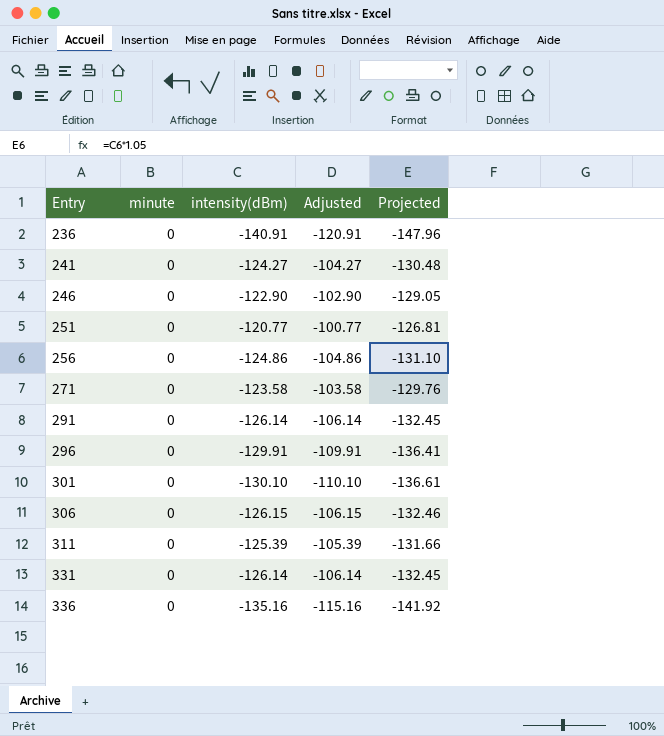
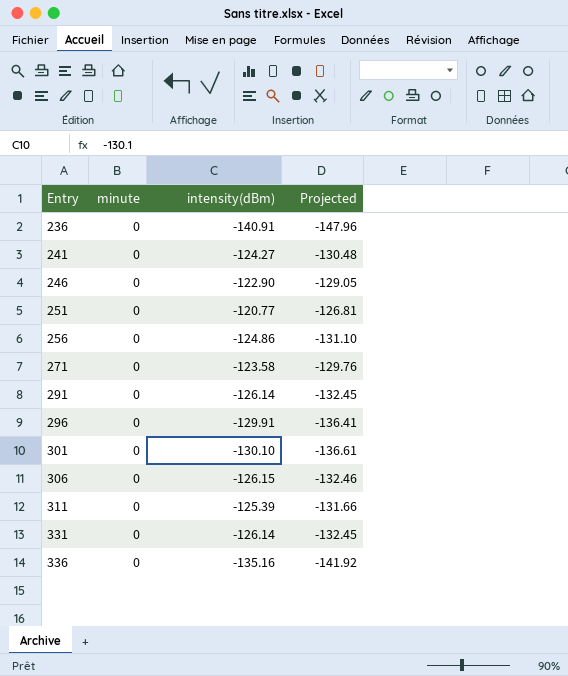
column Adjusted | formula: [intensity(dBm)] + 20 -> none

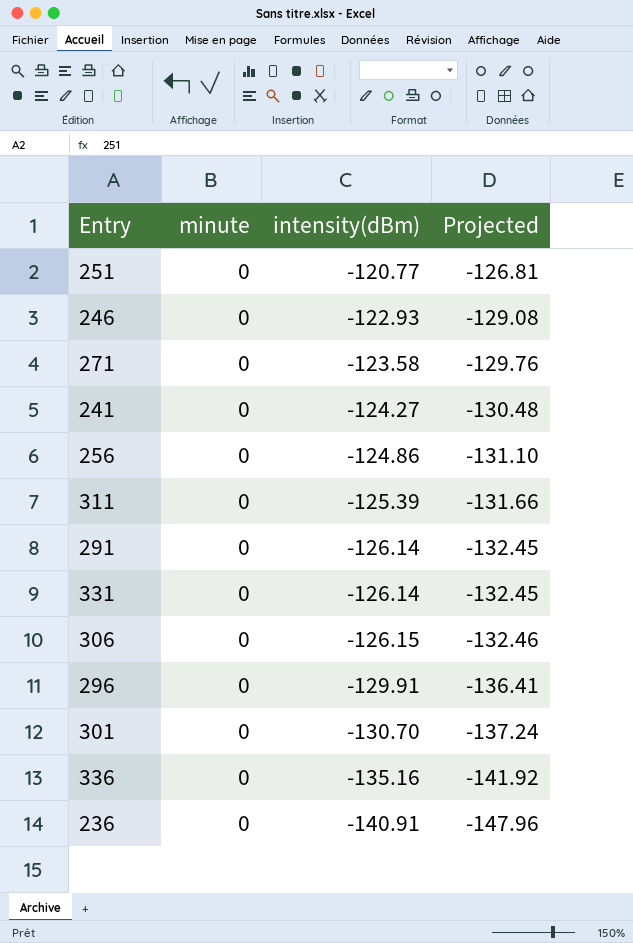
row order: Entry ascending -> intensity(dBm) descending
246 | intensity(dBm): -122.90 -> -122.93
246 | Projected: -129.05 -> -129.08
301 | intensity(dBm): -130.10 -> -130.70
301 | Projected: -136.61 -> -137.24

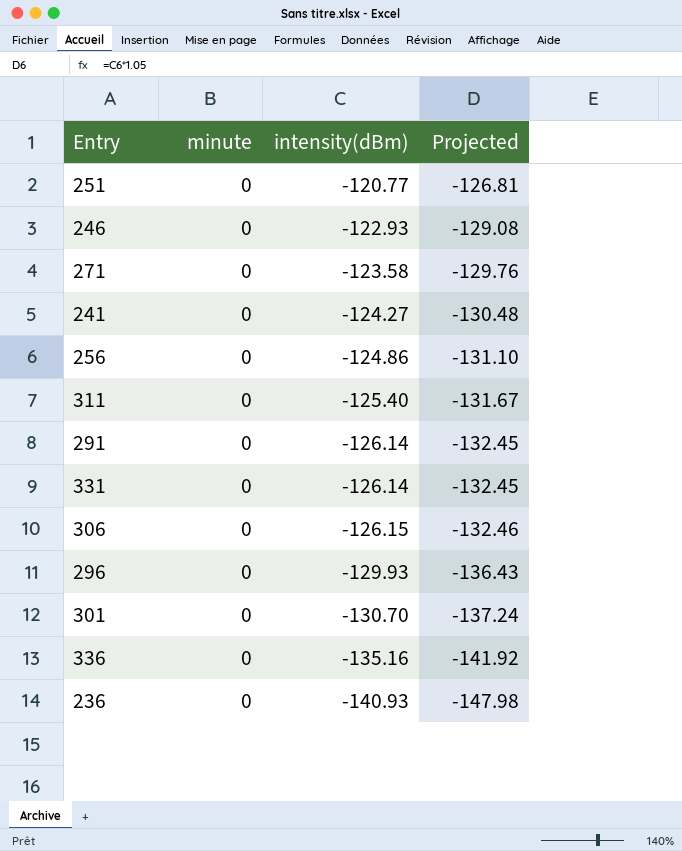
311 | intensity(dBm): -125.39 -> -125.40
311 | Projected: -131.66 -> -131.67
296 | intensity(dBm): -129.91 -> -129.93
296 | Projected: -136.41 -> -136.43
236 | intensity(dBm): -140.91 -> -140.93
236 | Projected: -147.96 -> -147.98

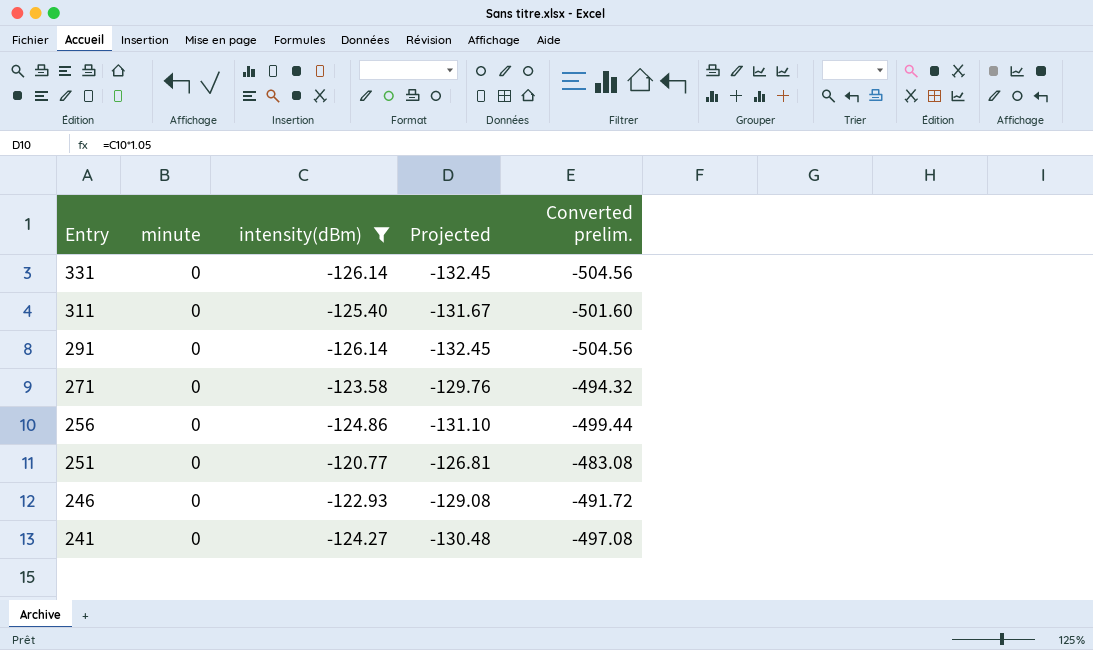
filter: none -> intensity(dBm) >= -126.14
row order: intensity(dBm) descending -> Entry descending
column Converted prelim. | formula: none -> [intensity(dBm)] * 4

